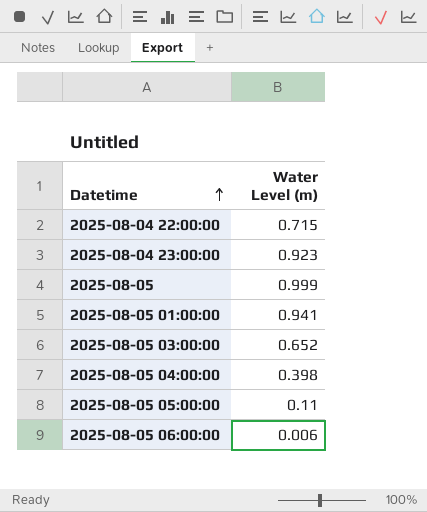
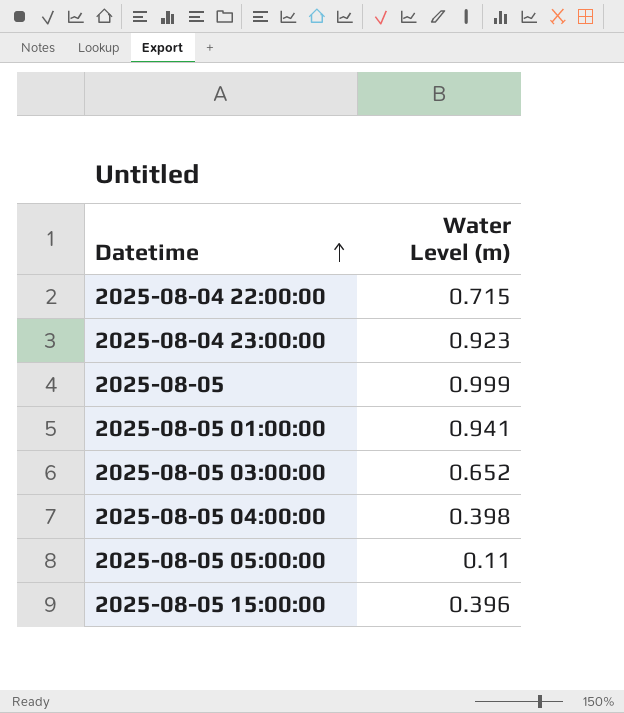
row 2025-08-05 06:00:00: 0.006 -> none
row 2025-08-05 15:00:00: none -> 0.396

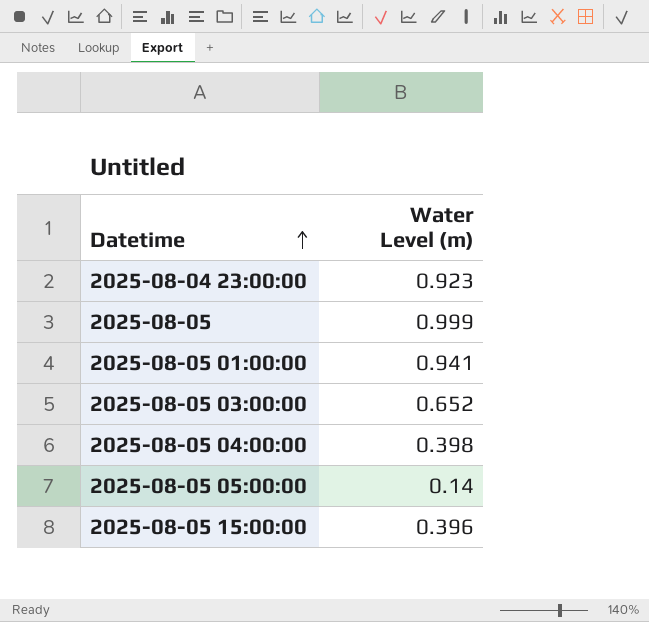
row 2025-08-04 22:00:00: 0.715 -> none
2025-08-05 05:00:00 | Water Level (m): 0.11 -> 0.14

